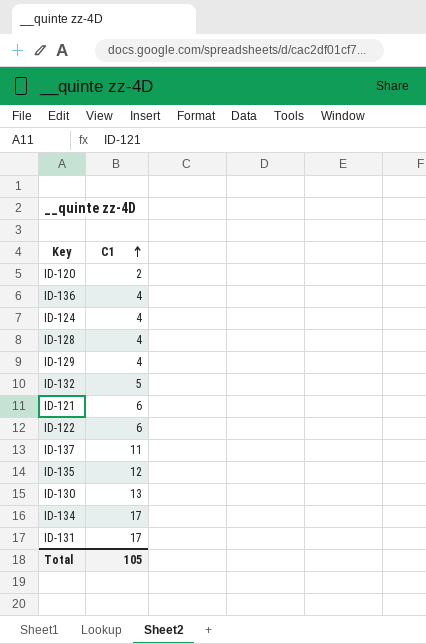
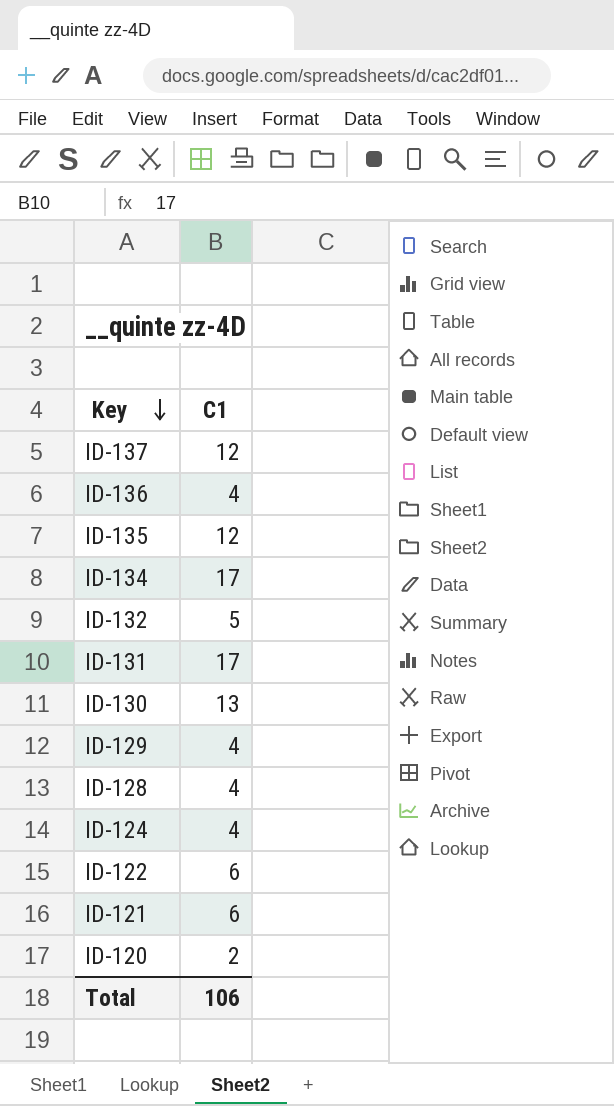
row order: C1 ascending -> Key descending
ID-137 | C1: 11 -> 12
Total | C1: 105 -> 106

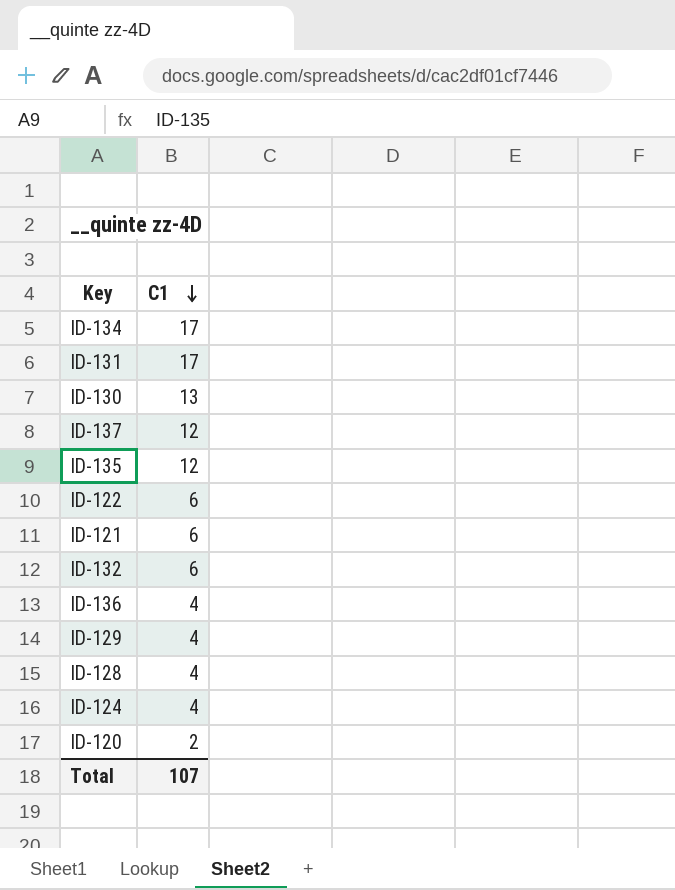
row order: Key descending -> C1 descending
ID-132 | C1: 5 -> 6
Total | C1: 106 -> 107

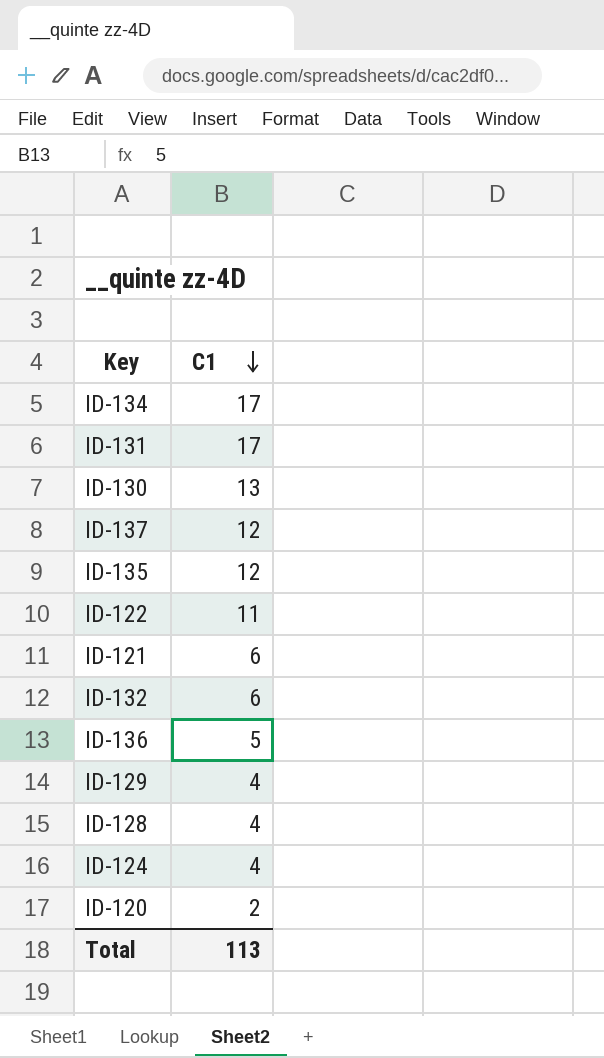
ID-122 | C1: 6 -> 11
ID-136 | C1: 4 -> 5
Total | C1: 107 -> 113

